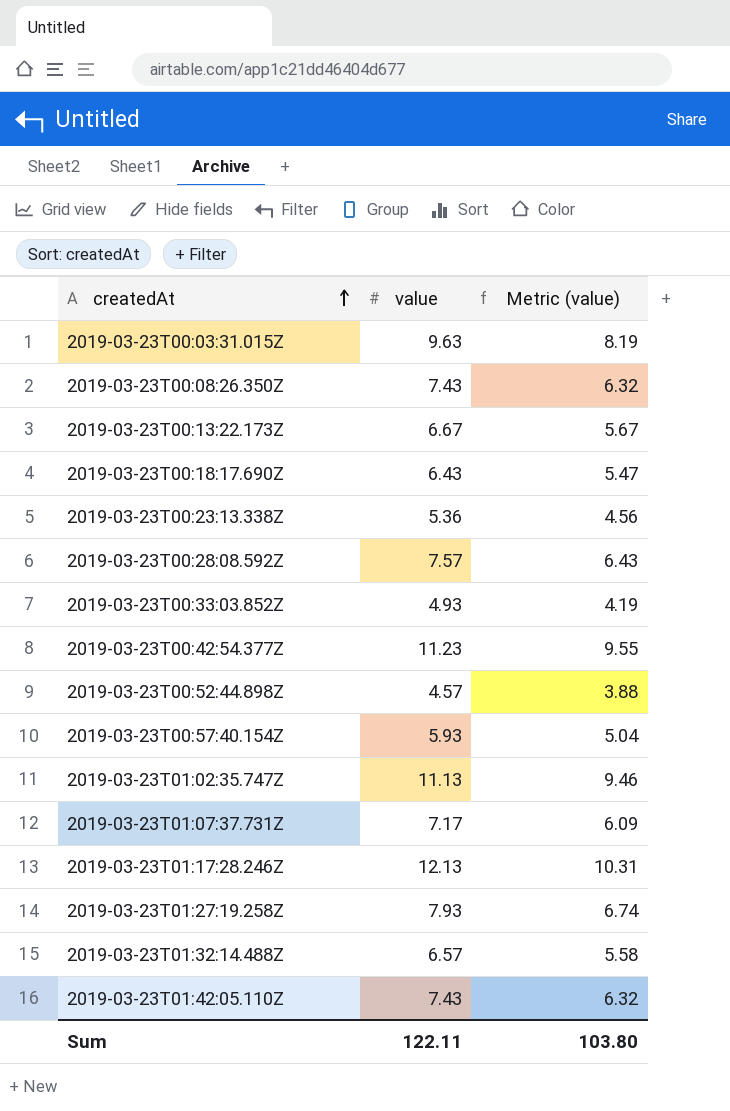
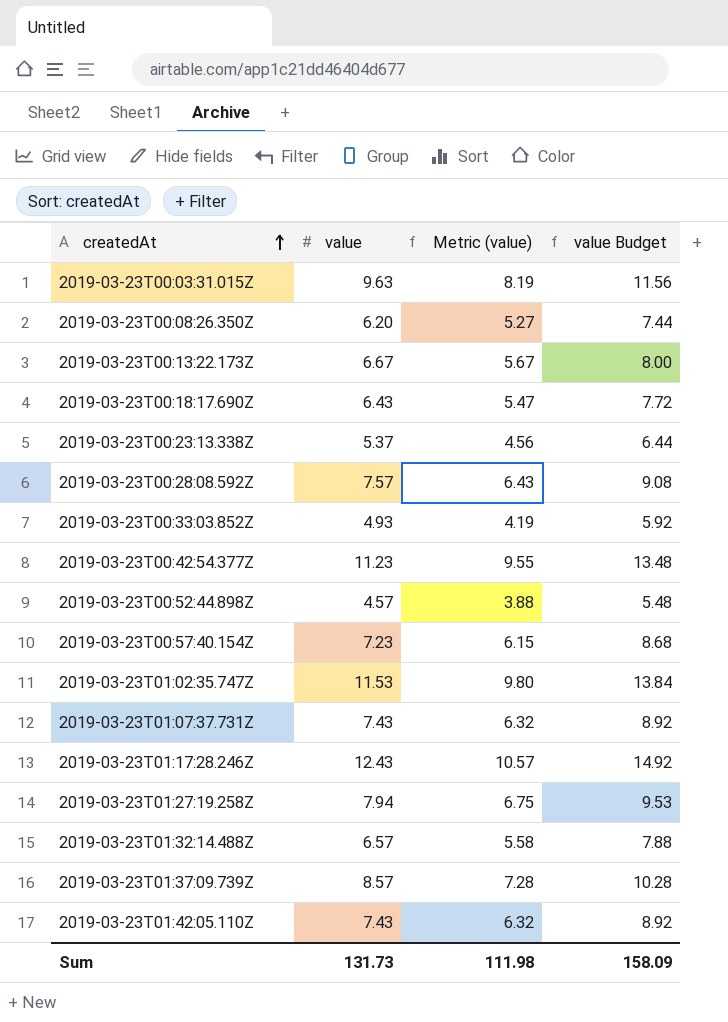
column value Budget | formula: none -> [value] * 1.2
2019-03-23T00:08:26.350Z | value: 7.43 -> 6.20
2019-03-23T00:08:26.350Z | Metric (value): 6.32 -> 5.27
2019-03-23T00:23:13.338Z | value: 5.36 -> 5.37
2019-03-23T00:57:40.154Z | value: 5.93 -> 7.23
2019-03-23T00:57:40.154Z | Metric (value): 5.04 -> 6.15
2019-03-23T01:02:35.747Z | value: 11.13 -> 11.53
2019-03-23T01:02:35.747Z | Metric (value): 9.46 -> 9.80
2019-03-23T01:07:37.731Z | value: 7.17 -> 7.43
2019-03-23T01:07:37.731Z | Metric (value): 6.09 -> 6.32
2019-03-23T01:17:28.246Z | value: 12.13 -> 12.43
2019-03-23T01:17:28.246Z | Metric (value): 10.31 -> 10.57
2019-03-23T01:27:19.258Z | value: 7.93 -> 7.94
2019-03-23T01:27:19.258Z | Metric (value): 6.74 -> 6.75
row 2019-03-23T01:37:09.739Z: none -> 8.57 | 7.28 | 10.28
Sum | value: 122.11 -> 131.73
Sum | Metric (value): 103.80 -> 111.98

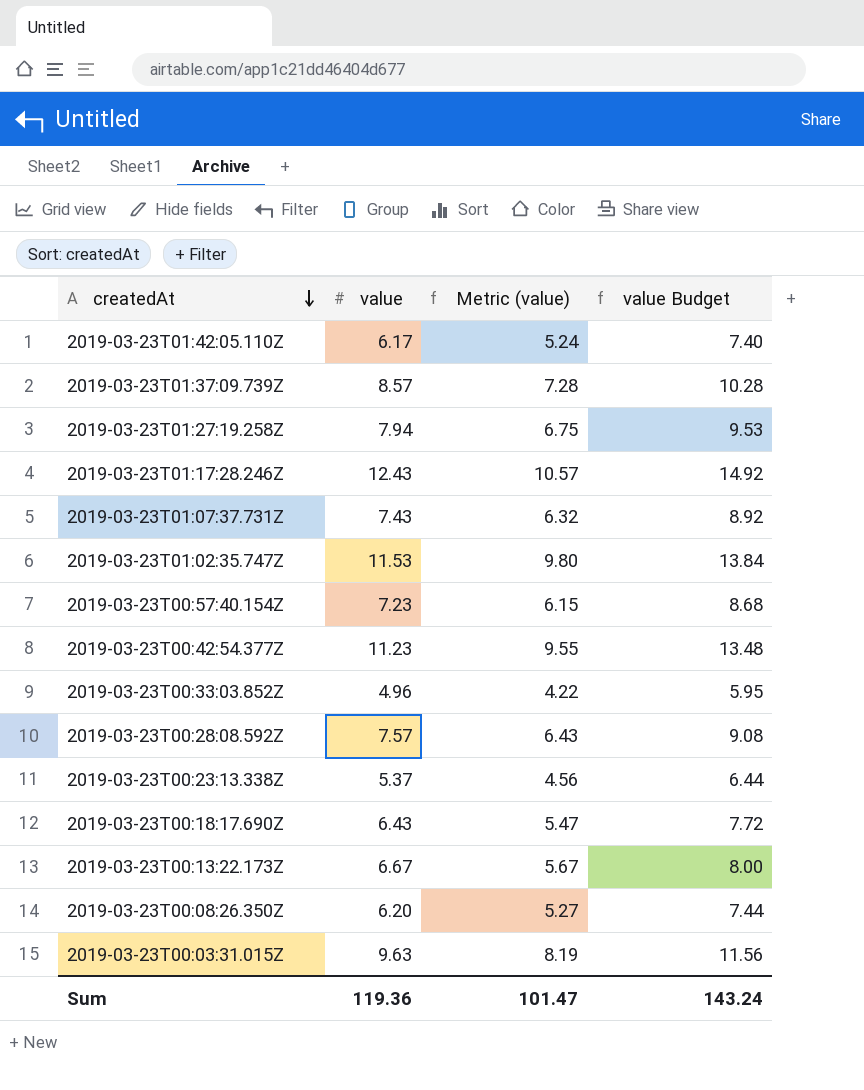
row order: createdAt ascending -> createdAt descending
row 2019-03-23T00:52:44.898Z: 4.57 | 3.88 | 5.48 -> none
row 2019-03-23T01:32:14.488Z: 6.57 | 5.58 | 7.88 -> none
2019-03-23T01:42:05.110Z | value: 7.43 -> 6.17
2019-03-23T01:42:05.110Z | Metric (value): 6.32 -> 5.24
2019-03-23T01:42:05.110Z | value Budget: 8.92 -> 7.40
2019-03-23T00:33:03.852Z | value: 4.93 -> 4.96
2019-03-23T00:33:03.852Z | Metric (value): 4.19 -> 4.22
2019-03-23T00:33:03.852Z | value Budget: 5.92 -> 5.95
Sum | value: 131.73 -> 119.36
Sum | Metric (value): 111.98 -> 101.47
Sum | value Budget: 158.09 -> 143.24

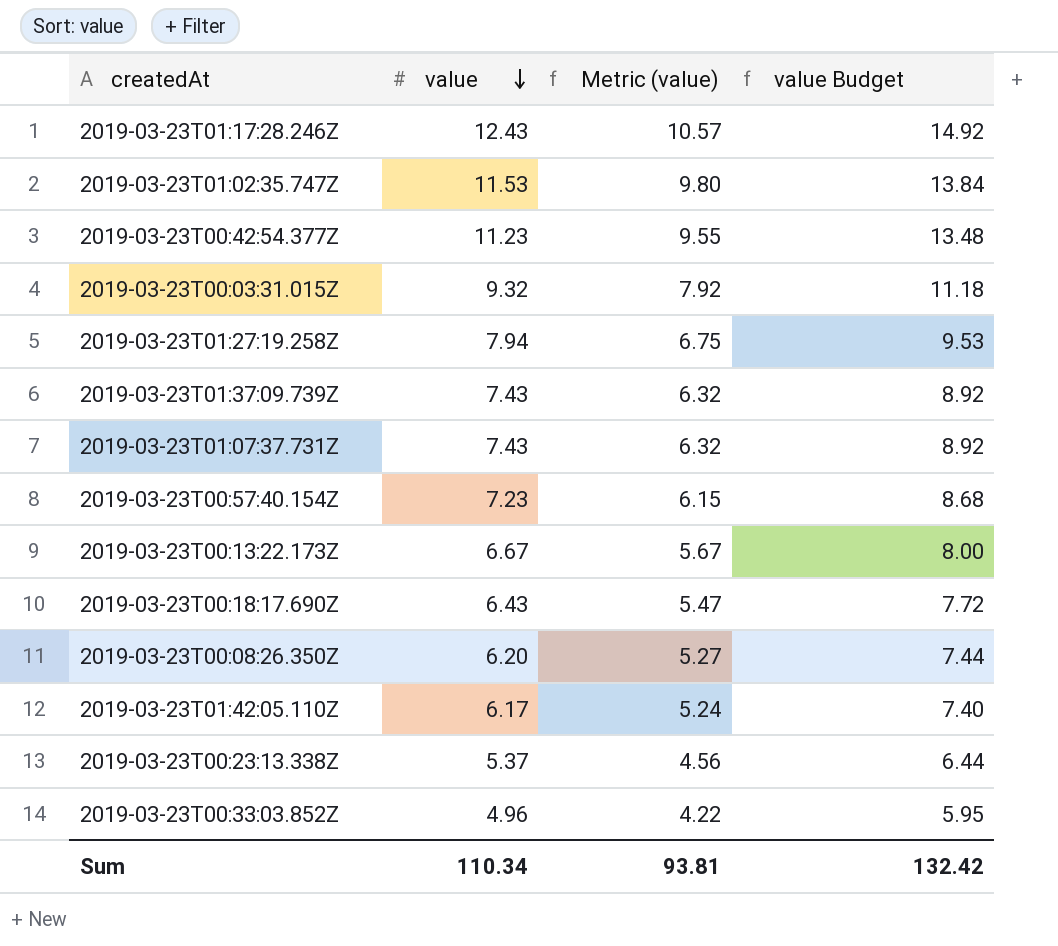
row order: createdAt descending -> value descending
row 2019-03-23T00:28:08.592Z: 7.57 | 6.43 | 9.08 -> none
2019-03-23T00:03:31.015Z | value: 9.63 -> 9.32
2019-03-23T00:03:31.015Z | Metric (value): 8.19 -> 7.92
2019-03-23T00:03:31.015Z | value Budget: 11.56 -> 11.18
2019-03-23T01:37:09.739Z | value: 8.57 -> 7.43
2019-03-23T01:37:09.739Z | Metric (value): 7.28 -> 6.32
2019-03-23T01:37:09.739Z | value Budget: 10.28 -> 8.92
Sum | value: 119.36 -> 110.34
Sum | Metric (value): 101.47 -> 93.81
Sum | value Budget: 143.24 -> 132.42

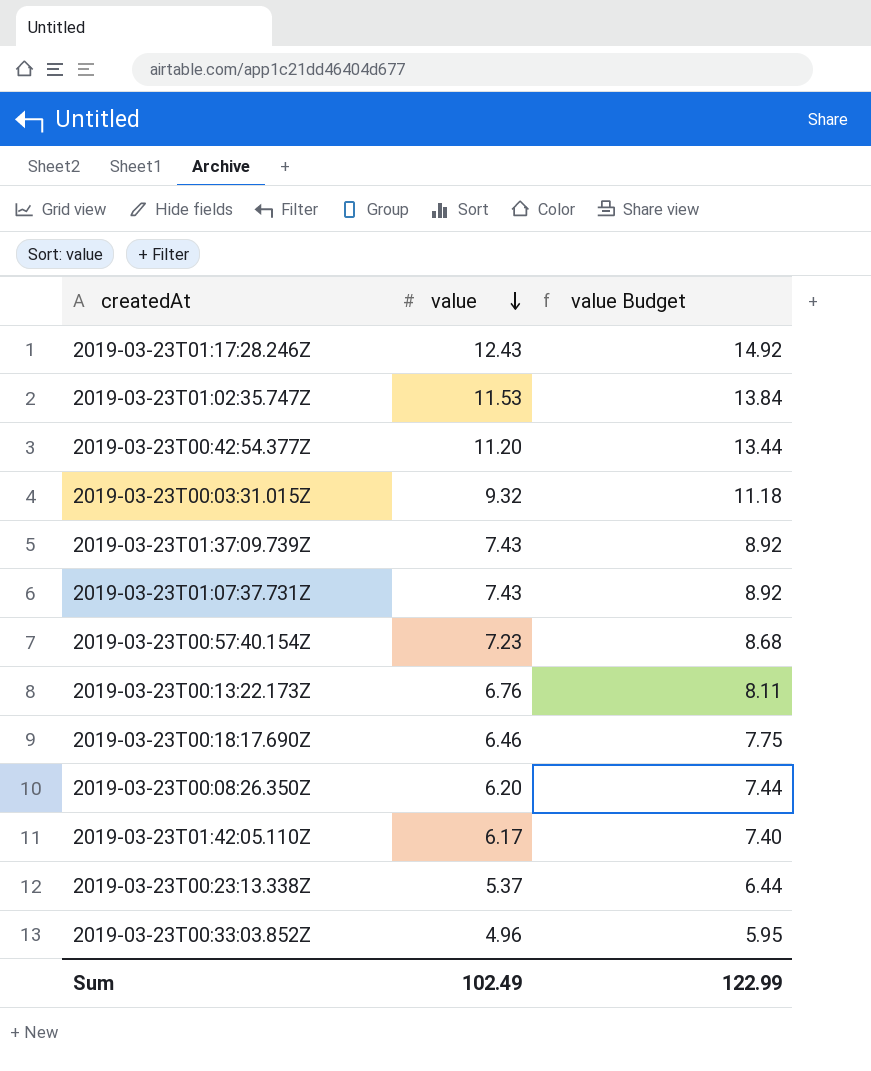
column Metric (value) | formula: [value] * 0.85 -> none
row 2019-03-23T01:27:19.258Z: 7.94 | 6.75 | 9.53 -> none
2019-03-23T00:42:54.377Z | value: 11.23 -> 11.20
2019-03-23T00:42:54.377Z | value Budget: 13.48 -> 13.44
2019-03-23T00:13:22.173Z | value: 6.67 -> 6.76
2019-03-23T00:13:22.173Z | value Budget: 8.00 -> 8.11
2019-03-23T00:18:17.690Z | value: 6.43 -> 6.46
2019-03-23T00:18:17.690Z | value Budget: 7.72 -> 7.75
Sum | value: 110.34 -> 102.49
Sum | value Budget: 132.42 -> 122.99

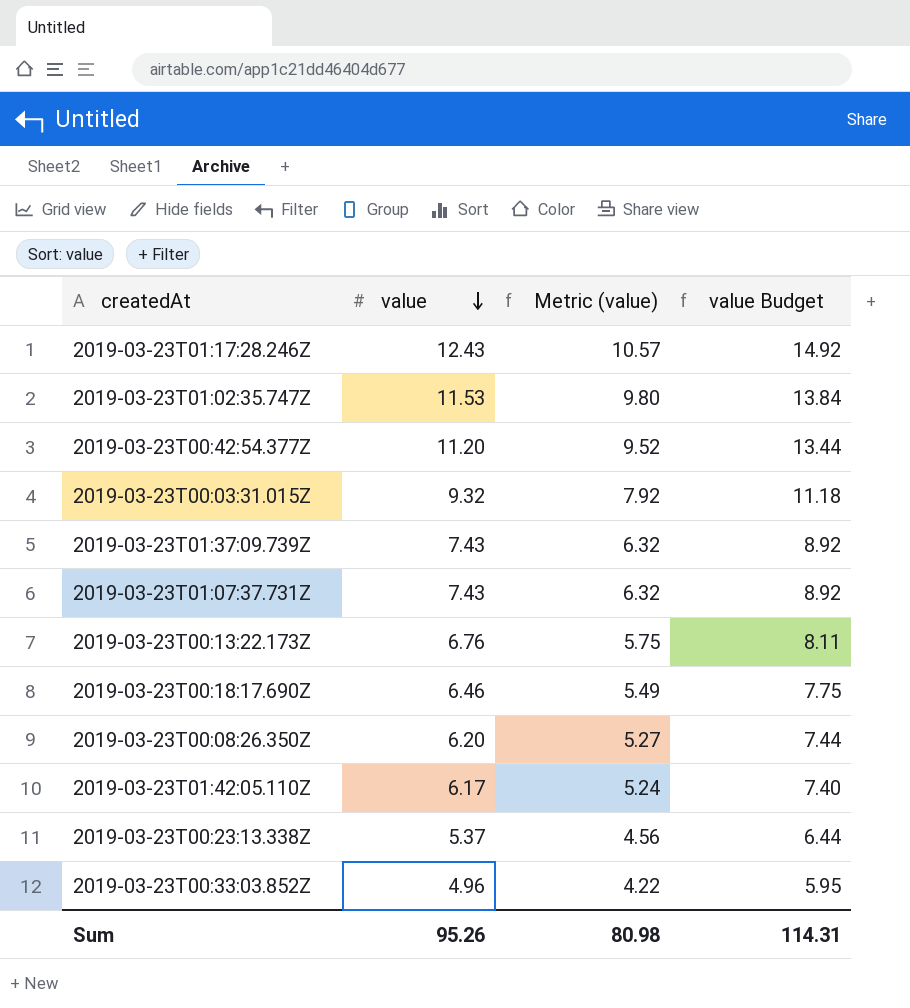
column Metric (value) | formula: none -> [value] * 0.85
row 2019-03-23T00:57:40.154Z: 7.23 | 8.68 -> none
Sum | value: 102.49 -> 95.26
Sum | value Budget: 122.99 -> 114.31

